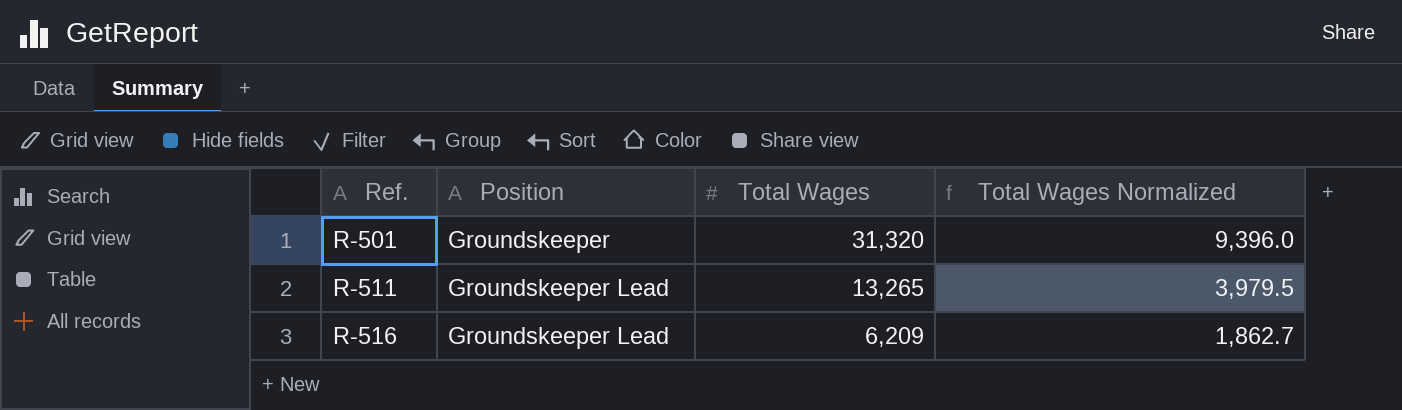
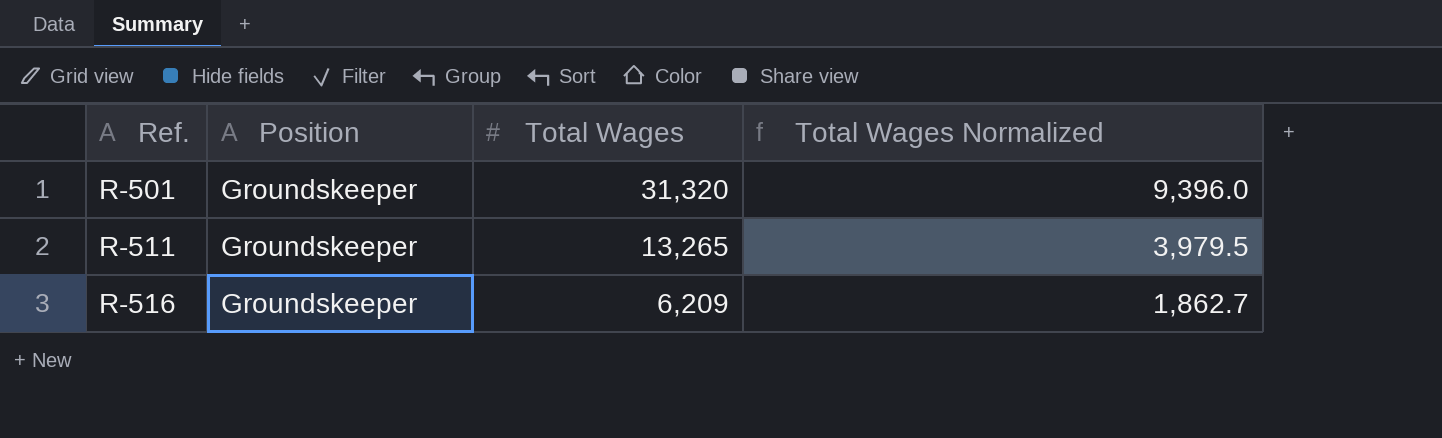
R-511 | Position: Groundskeeper Lead -> Groundskeeper
R-516 | Position: Groundskeeper Lead -> Groundskeeper

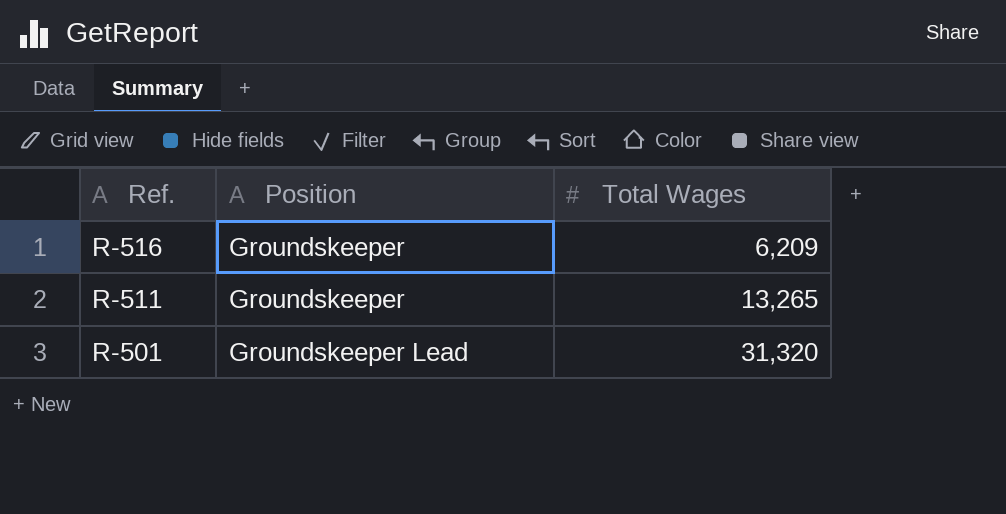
row order: Ref. ascending -> Ref. descending
column Total Wages Normalized | formula: [Total Wages] * 0.3 -> none
R-501 | Position: Groundskeeper -> Groundskeeper Lead

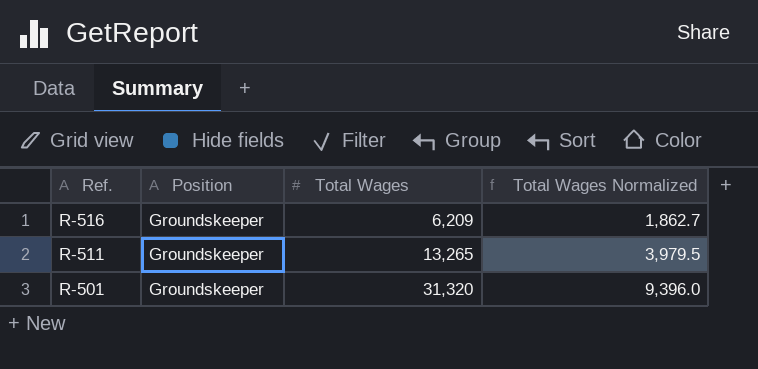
column Total Wages Normalized | formula: none -> [Total Wages] * 0.3
R-501 | Position: Groundskeeper Lead -> Groundskeeper

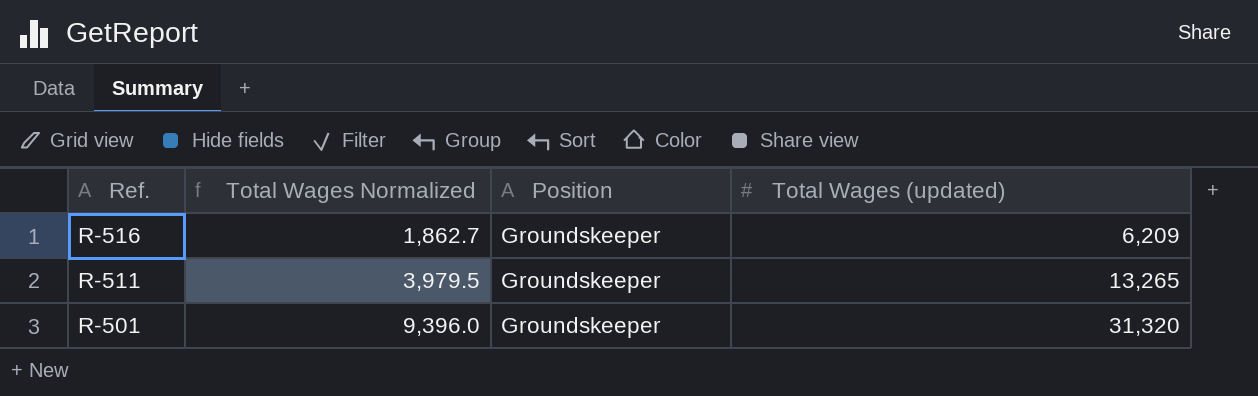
column Total Wages Normalized | position: 4 -> 2
column name: Total Wages -> Total Wages (updated)

